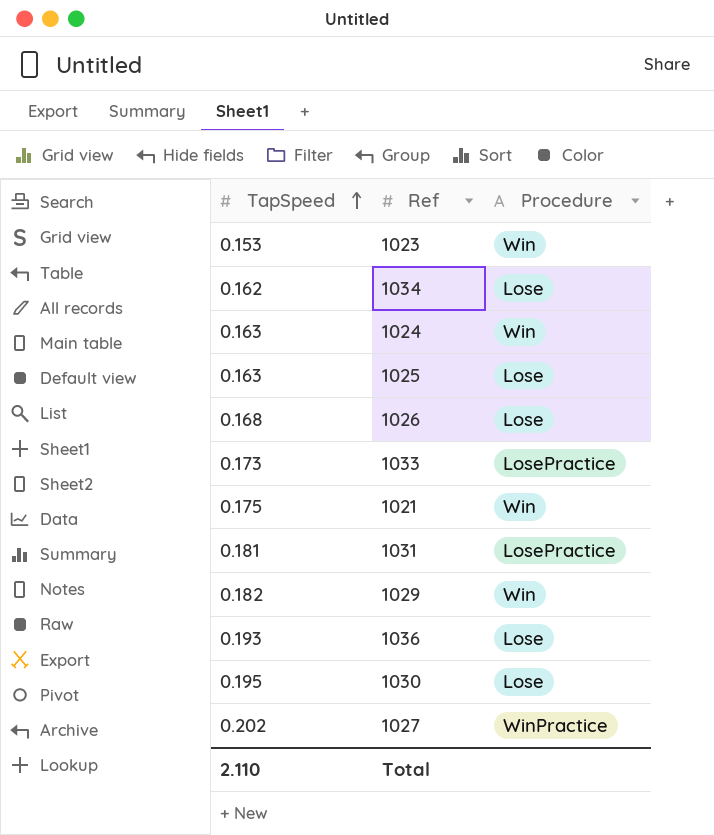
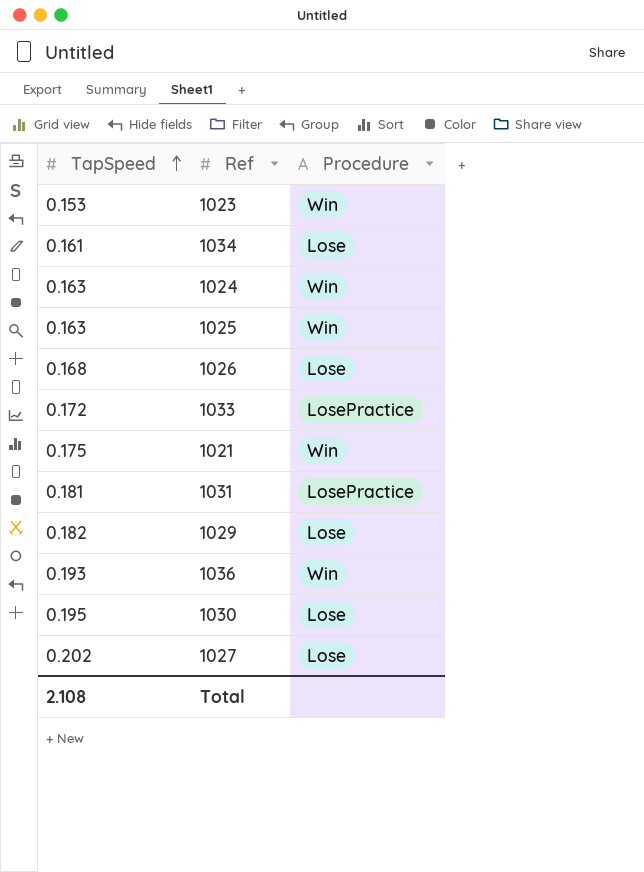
1034 | TapSpeed: 0.162 -> 0.161
1025 | Procedure: Lose -> Win
1033 | TapSpeed: 0.173 -> 0.172
1029 | Procedure: Win -> Lose
1036 | Procedure: Lose -> Win
1027 | Procedure: WinPractice -> Lose
Total | TapSpeed: 2.110 -> 2.108

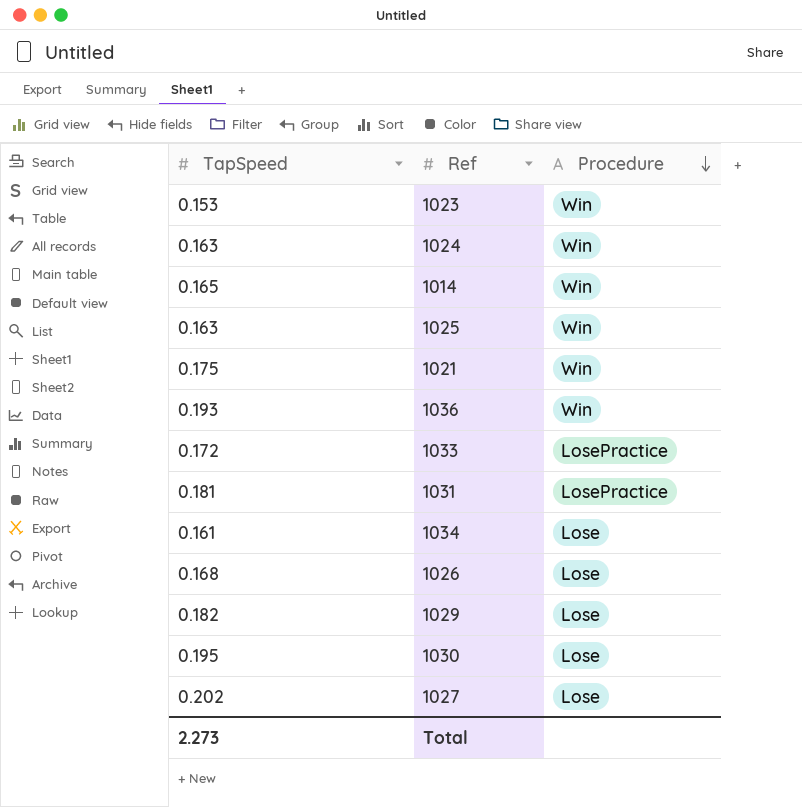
row order: TapSpeed ascending -> Procedure descending
row 1014: none -> 0.165 | Win
Total | TapSpeed: 2.108 -> 2.273

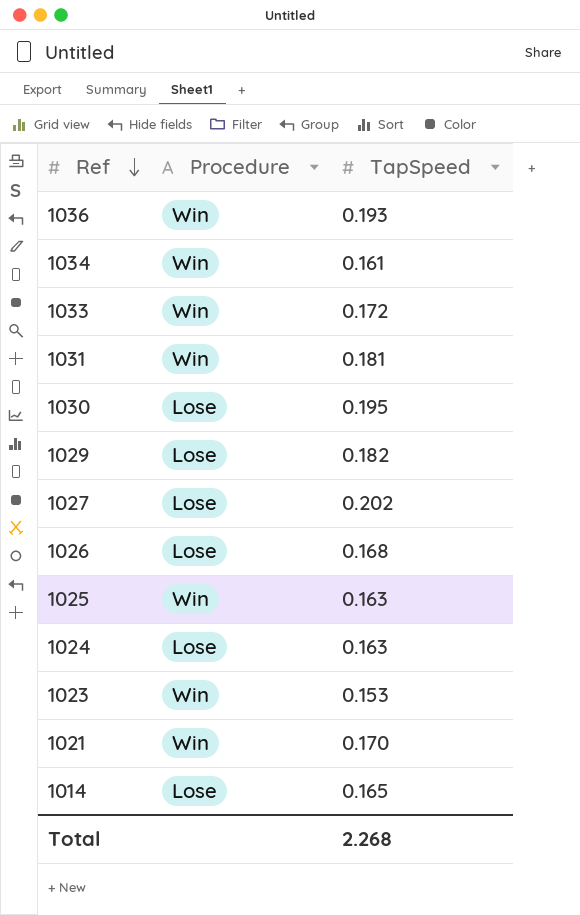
row order: Procedure descending -> Ref descending
column TapSpeed | position: 1 -> 3
1034 | Procedure: Lose -> Win
1033 | Procedure: LosePractice -> Win
1031 | Procedure: LosePractice -> Win
1024 | Procedure: Win -> Lose
1021 | TapSpeed: 0.175 -> 0.170
1014 | Procedure: Win -> Lose
Total | TapSpeed: 2.273 -> 2.268

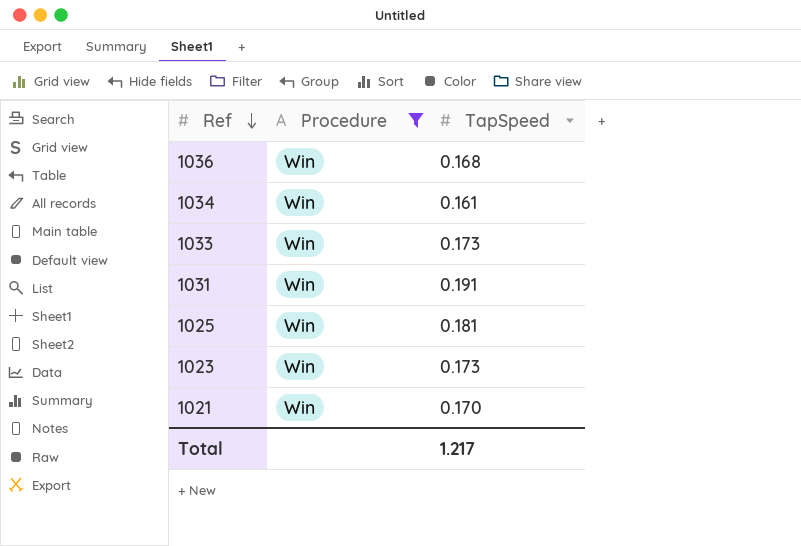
filter: none -> Procedure = Win
1036 | TapSpeed: 0.193 -> 0.168
1033 | TapSpeed: 0.172 -> 0.173
1031 | TapSpeed: 0.181 -> 0.191
1025 | TapSpeed: 0.163 -> 0.181
1023 | TapSpeed: 0.153 -> 0.173
Total | TapSpeed: 2.268 -> 1.217

